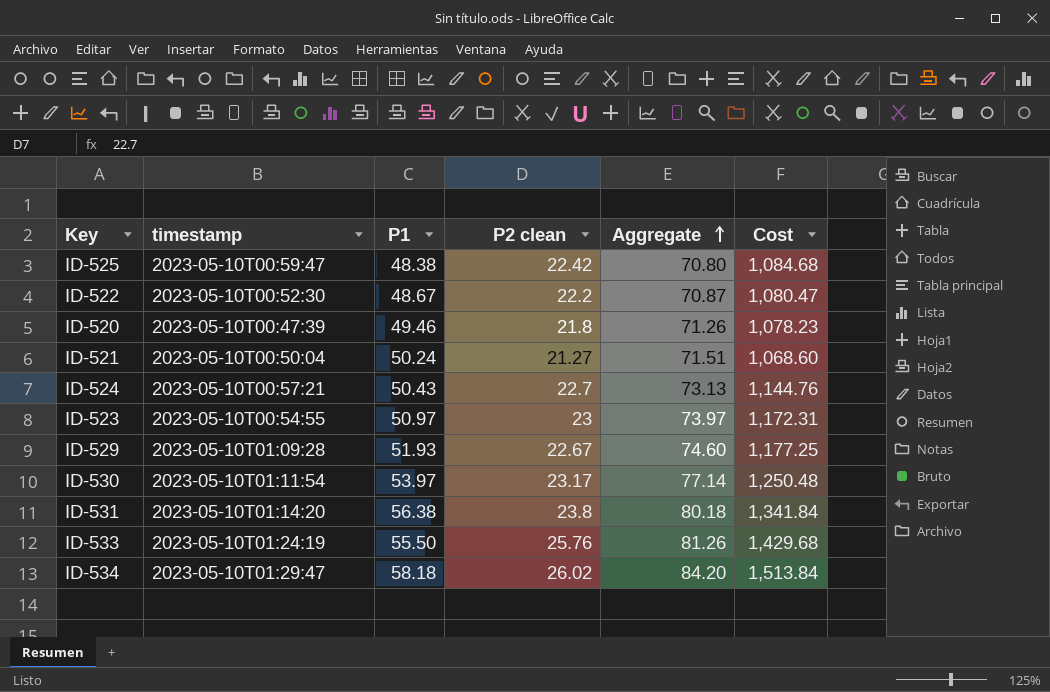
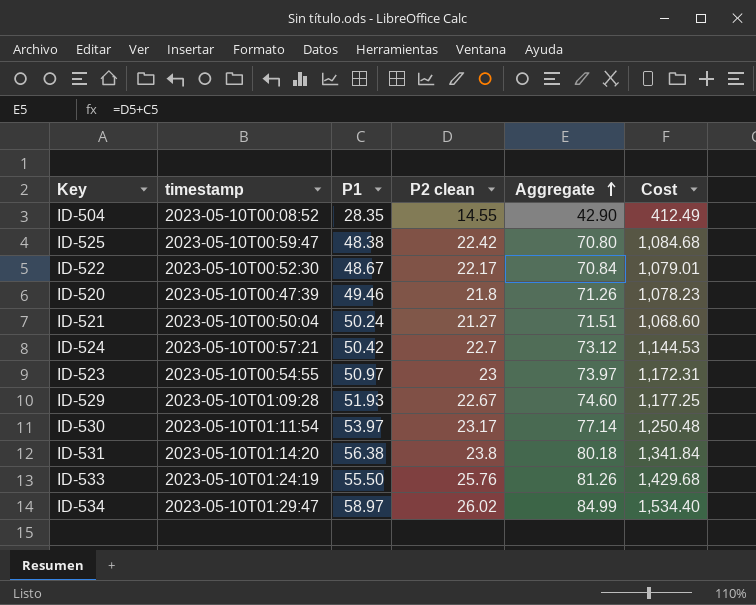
row ID-504: none -> 2023-05-10T00:08:52 | 28.35 | 14.55 | 42.90 | 412.49
ID-522 | P2 clean: 22.2 -> 22.17
ID-522 | Aggregate: 70.87 -> 70.84
ID-522 | Cost: 1,080.47 -> 1,079.01
ID-524 | P1: 50.43 -> 50.42
ID-524 | Aggregate: 73.13 -> 73.12
ID-524 | Cost: 1,144.76 -> 1,144.53
ID-534 | P1: 58.18 -> 58.97
ID-534 | Aggregate: 84.20 -> 84.99
ID-534 | Cost: 1,513.84 -> 1,534.40

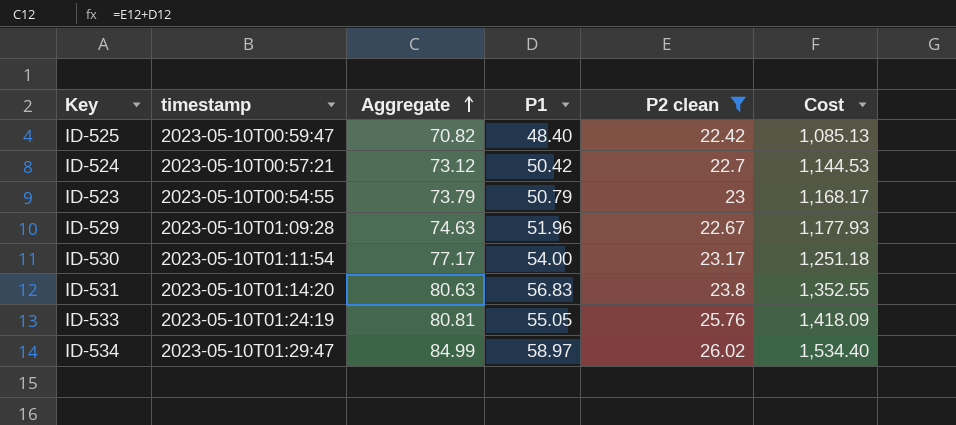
filter: none -> P2 clean >= 22.42
column Aggregate | position: 5 -> 3
ID-525 | Aggregate: 70.80 -> 70.82
ID-525 | P1: 48.38 -> 48.40
ID-525 | Cost: 1,084.68 -> 1,085.13
ID-523 | Aggregate: 73.97 -> 73.79
ID-523 | P1: 50.97 -> 50.79
ID-523 | Cost: 1,172.31 -> 1,168.17
ID-529 | Aggregate: 74.60 -> 74.63
ID-529 | P1: 51.93 -> 51.96
ID-529 | Cost: 1,177.25 -> 1,177.93
ID-530 | Aggregate: 77.14 -> 77.17
ID-530 | P1: 53.97 -> 54.00
ID-530 | Cost: 1,250.48 -> 1,251.18
ID-531 | Aggregate: 80.18 -> 80.63
ID-531 | P1: 56.38 -> 56.83
ID-531 | Cost: 1,341.84 -> 1,352.55
ID-533 | Aggregate: 81.26 -> 80.81
ID-533 | P1: 55.50 -> 55.05
ID-533 | Cost: 1,429.68 -> 1,418.09

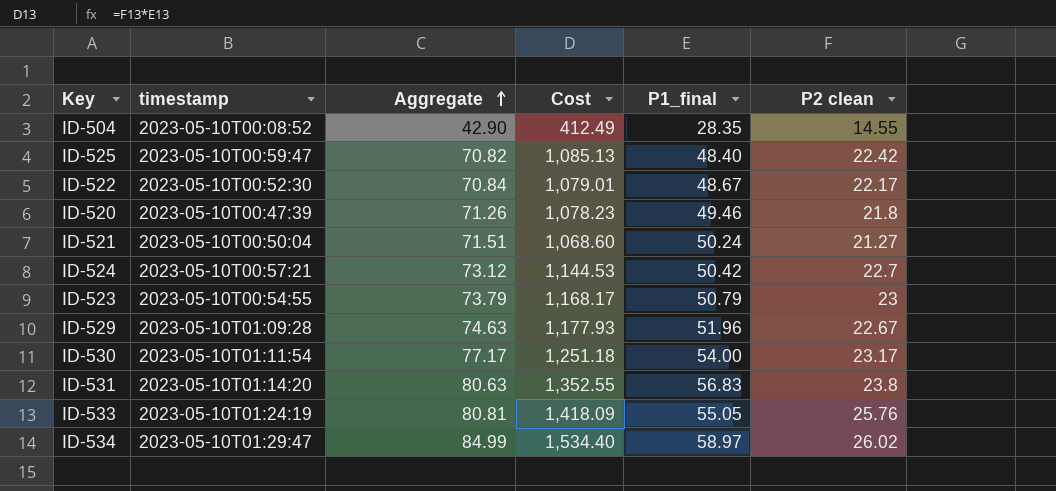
filter: P2 clean >= 22.42 -> none
column Cost | position: 6 -> 4
column name: P1 -> P1_final

